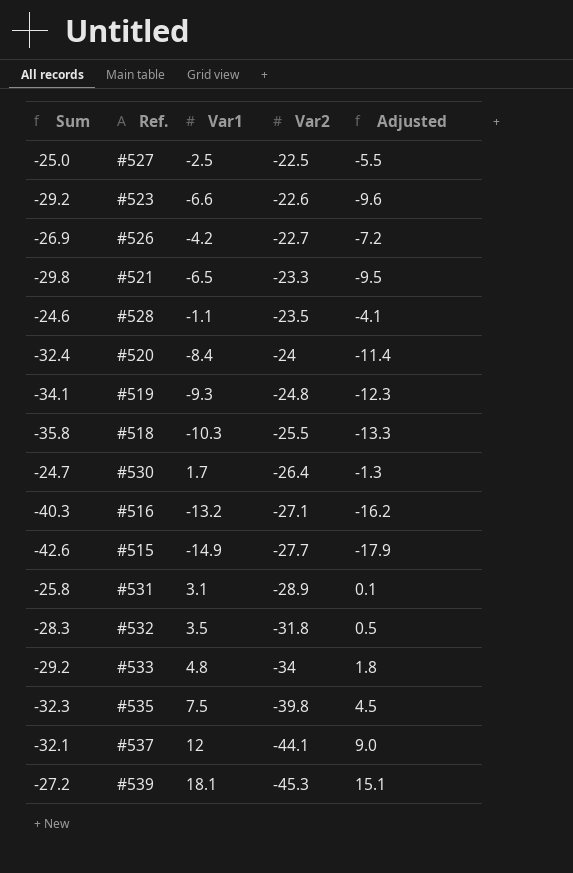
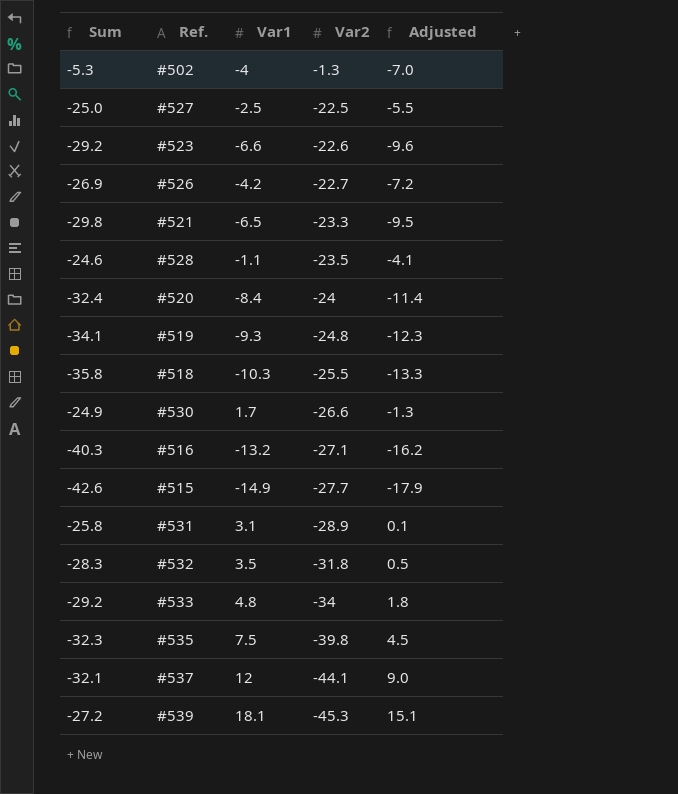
row #502: none -> -5.3 | -4 | -1.3 | -7.0
#530 | Sum: -24.7 -> -24.9
#530 | Var2: -26.4 -> -26.6

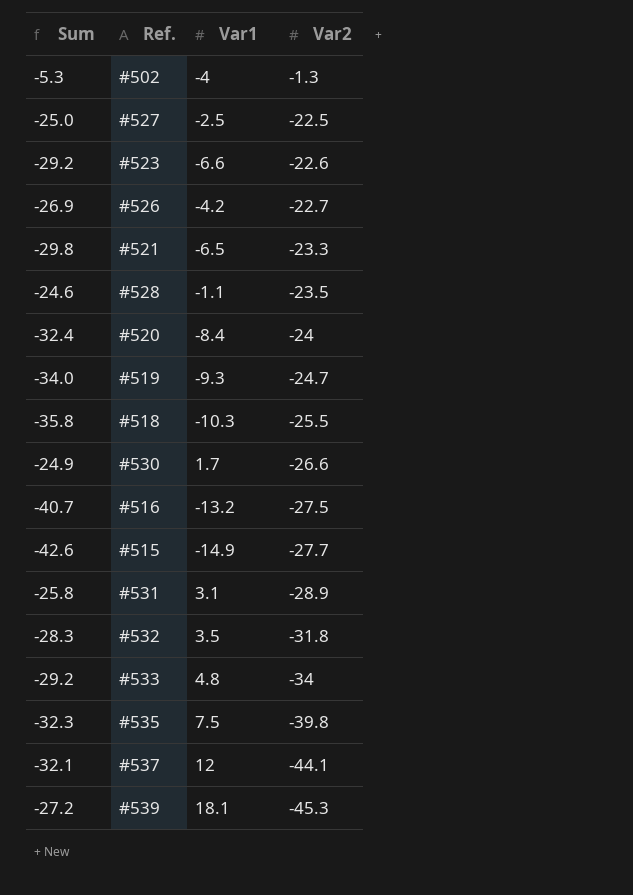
column Adjusted | formula: [Var1] - 3 -> none
#519 | Sum: -34.1 -> -34.0
#519 | Var2: -24.8 -> -24.7
#516 | Sum: -40.3 -> -40.7
#516 | Var2: -27.1 -> -27.5

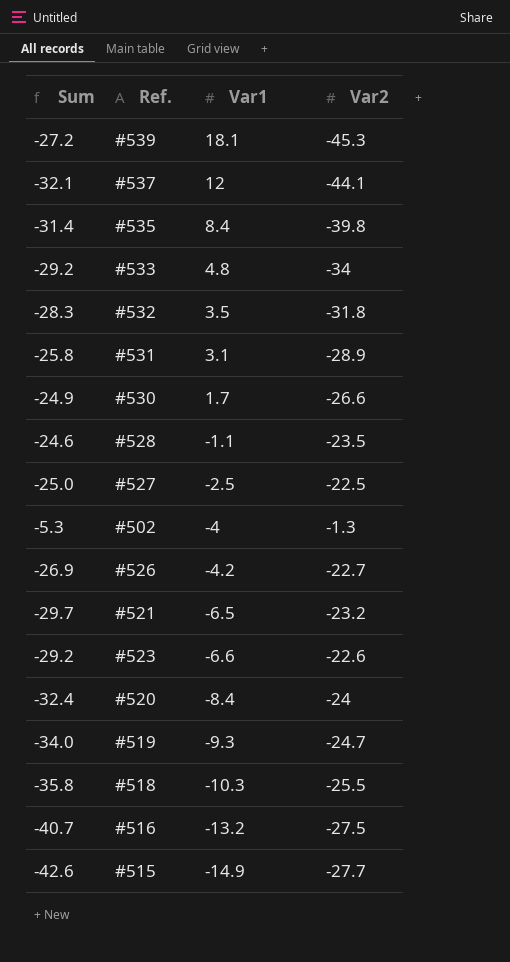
row order: Var2 descending -> Var1 descending
#535 | Sum: -32.3 -> -31.4
#535 | Var1: 7.5 -> 8.4
#521 | Sum: -29.8 -> -29.7
#521 | Var2: -23.3 -> -23.2

